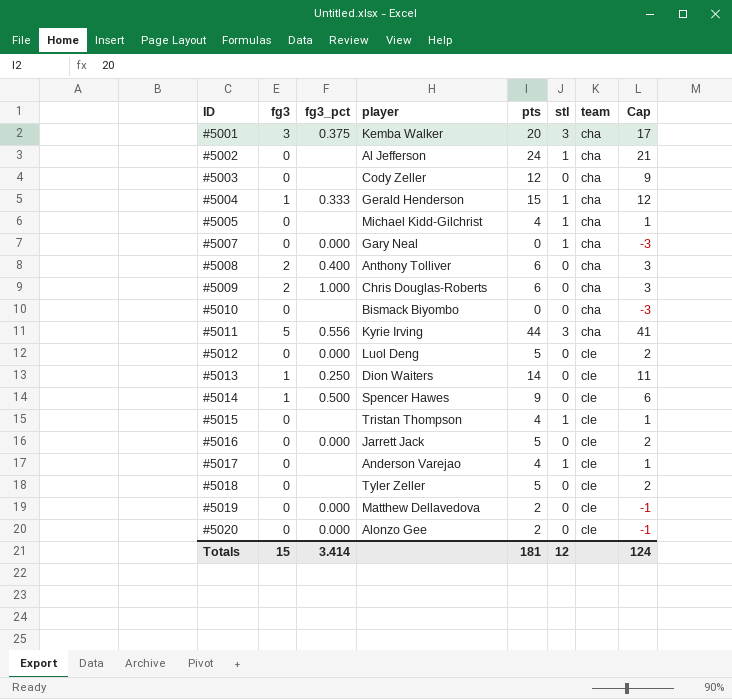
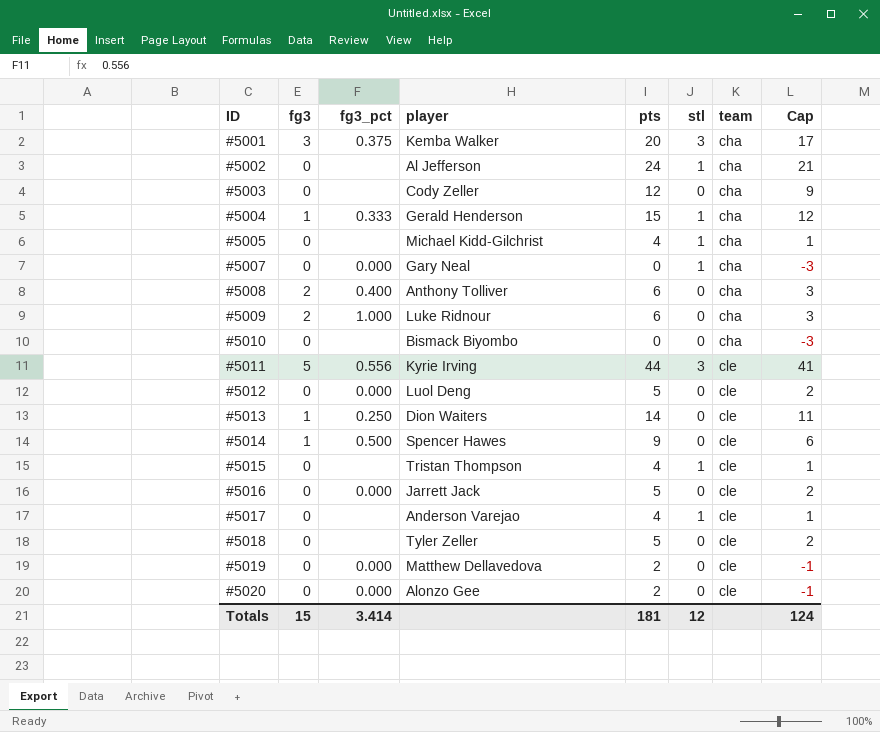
#5009 | player: Chris Douglas-Roberts -> Luke Ridnour
#5011 | team: cha -> cle

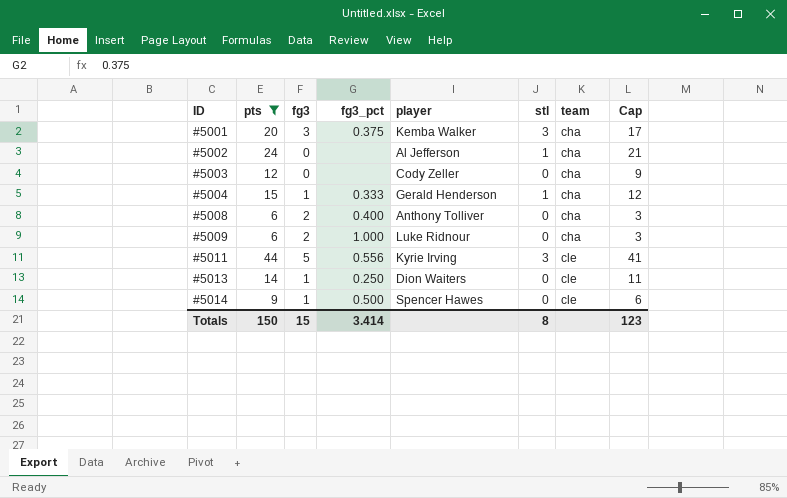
filter: none -> pts >= 6
column pts | position: 5 -> 2
Totals | pts: 181 -> 150
Totals | stl: 12 -> 8
Totals | Cap: 124 -> 123

